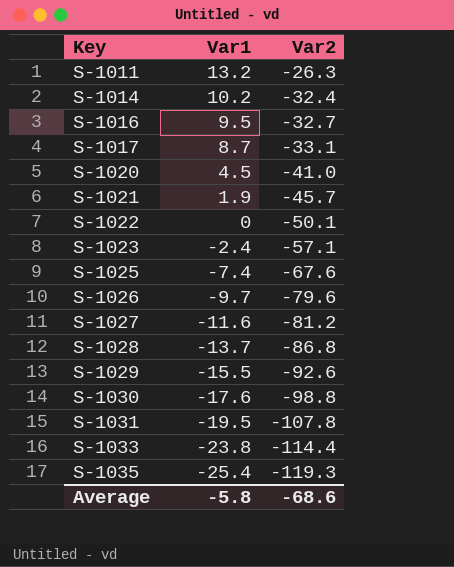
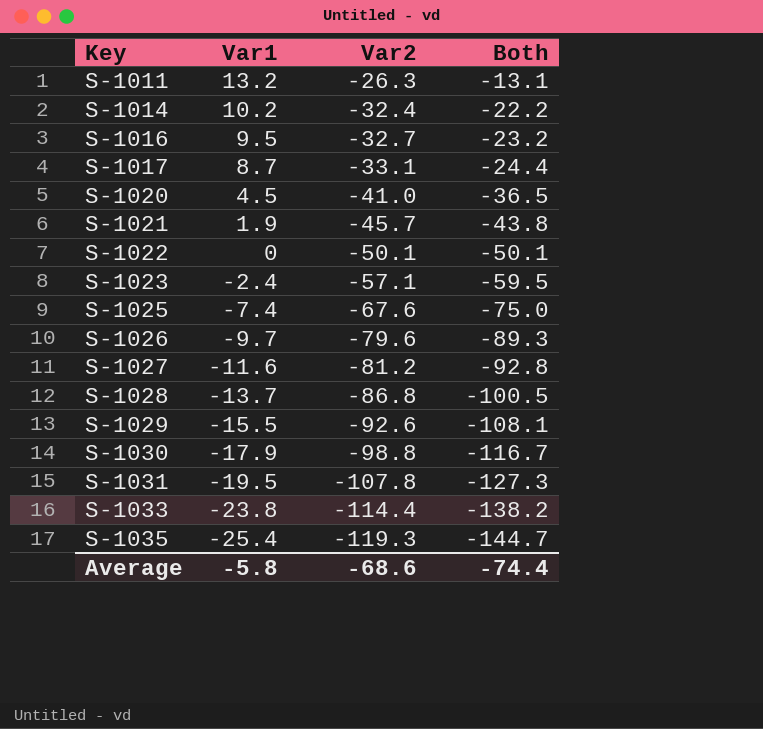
column Both | formula: none -> [Var1] + [Var2]
S-1030 | Var1: -17.6 -> -17.9

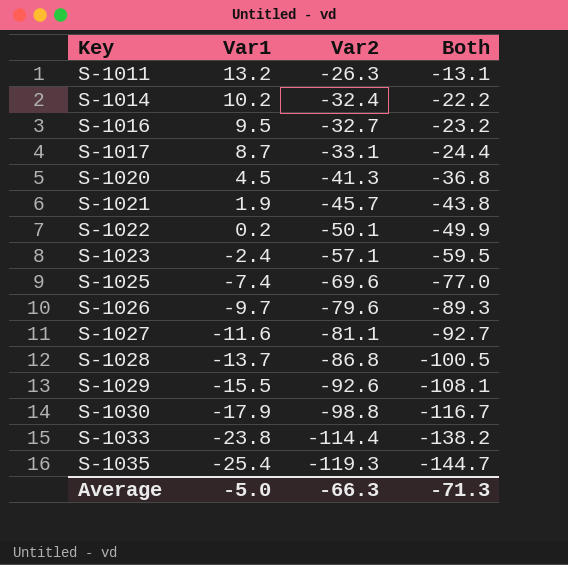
row S-1031: -19.5 | -107.8 | -127.3 -> none
S-1020 | Var2: -41.0 -> -41.3
S-1020 | Both: -36.5 -> -36.8
S-1022 | Var1: 0 -> 0.2
S-1022 | Both: -50.1 -> -49.9
S-1025 | Var2: -67.6 -> -69.6
S-1025 | Both: -75.0 -> -77.0
S-1027 | Var2: -81.2 -> -81.1
S-1027 | Both: -92.8 -> -92.7
Average | Var1: -5.8 -> -5.0
Average | Var2: -68.6 -> -66.3
Average | Both: -74.4 -> -71.3

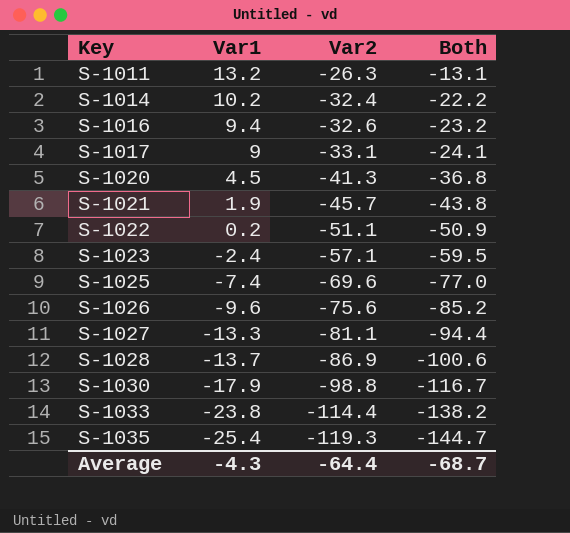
row S-1029: -15.5 | -92.6 | -108.1 -> none
S-1016 | Var1: 9.5 -> 9.4
S-1016 | Var2: -32.7 -> -32.6
S-1017 | Var1: 8.7 -> 9
S-1017 | Both: -24.4 -> -24.1
S-1022 | Var2: -50.1 -> -51.1
S-1022 | Both: -49.9 -> -50.9
S-1026 | Var1: -9.7 -> -9.6
S-1026 | Var2: -79.6 -> -75.6
S-1026 | Both: -89.3 -> -85.2
S-1027 | Var1: -11.6 -> -13.3
S-1027 | Both: -92.7 -> -94.4
S-1028 | Var2: -86.8 -> -86.9
S-1028 | Both: -100.5 -> -100.6
Average | Var1: -5.0 -> -4.3
Average | Var2: -66.3 -> -64.4
Average | Both: -71.3 -> -68.7

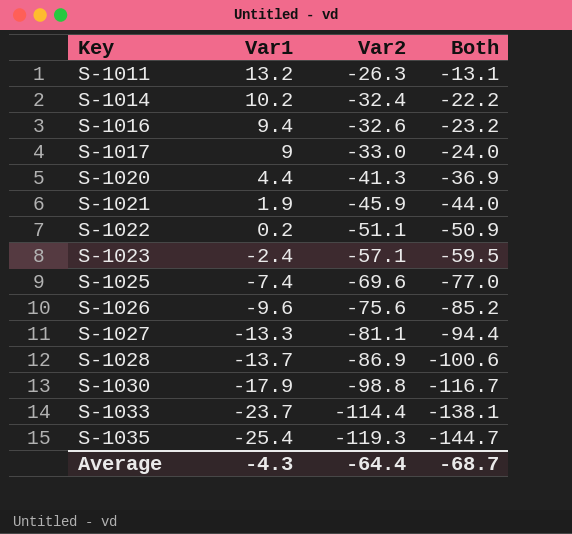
S-1017 | Var2: -33.1 -> -33.0
S-1017 | Both: -24.1 -> -24.0
S-1020 | Var1: 4.5 -> 4.4
S-1020 | Both: -36.8 -> -36.9
S-1021 | Var2: -45.7 -> -45.9
S-1021 | Both: -43.8 -> -44.0
S-1033 | Var1: -23.8 -> -23.7
S-1033 | Both: -138.2 -> -138.1

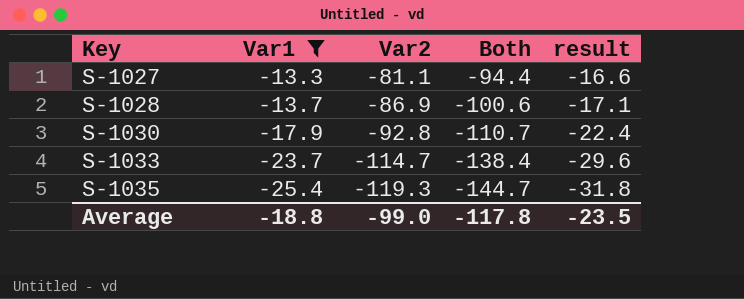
filter: none -> Var1 <= -13.3
column result | formula: none -> [Var1] * 1.25
S-1030 | Var2: -98.8 -> -92.8
S-1030 | Both: -116.7 -> -110.7
S-1033 | Var2: -114.4 -> -114.7
S-1033 | Both: -138.1 -> -138.4
Average | Var1: -4.3 -> -18.8
Average | Var2: -64.4 -> -99.0
Average | Both: -68.7 -> -117.8

